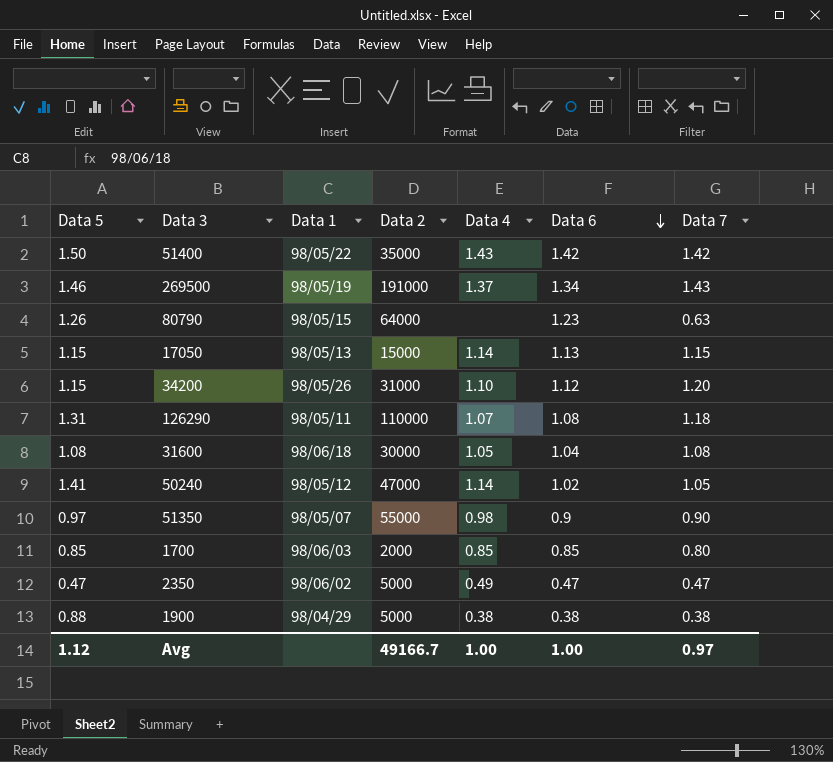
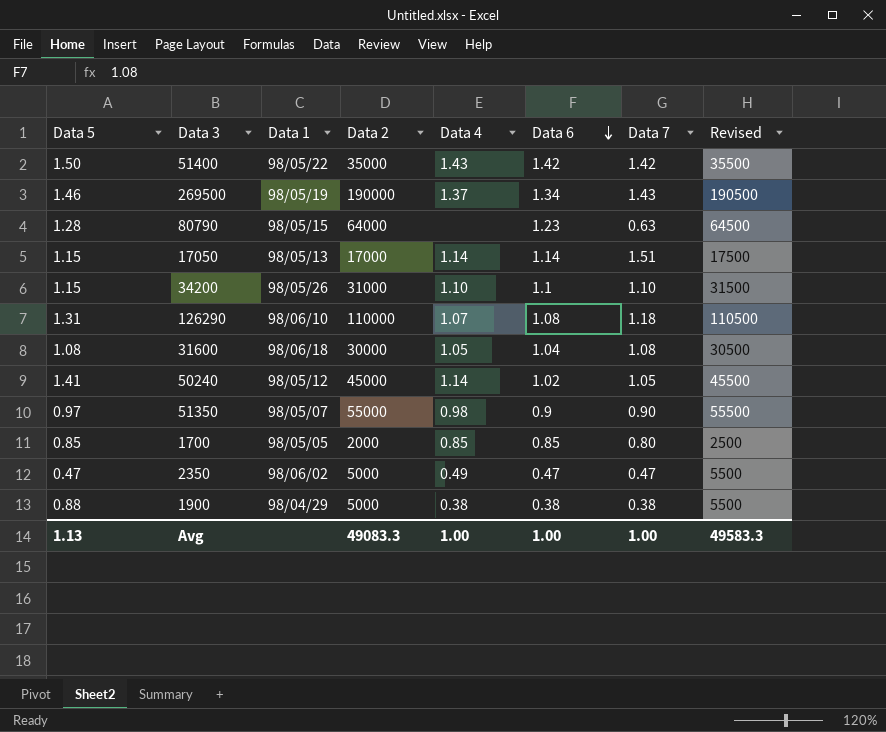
column Revised | formula: none -> [Data 2] + 500
269500 | Data 2: 191000 -> 190000
80790 | Data 5: 1.26 -> 1.28
17050 | Data 2: 15000 -> 17000
17050 | Data 6: 1.13 -> 1.14
17050 | Data 7: 1.15 -> 1.51
34200 | Data 6: 1.12 -> 1.1
34200 | Data 7: 1.20 -> 1.10
126290 | Data 1: 98/05/11 -> 98/06/10
50240 | Data 2: 47000 -> 45000
1700 | Data 1: 98/06/03 -> 98/05/05
Avg | Data 5: 1.12 -> 1.13
Avg | Data 2: 49166.7 -> 49083.3
Avg | Data 7: 0.97 -> 1.00

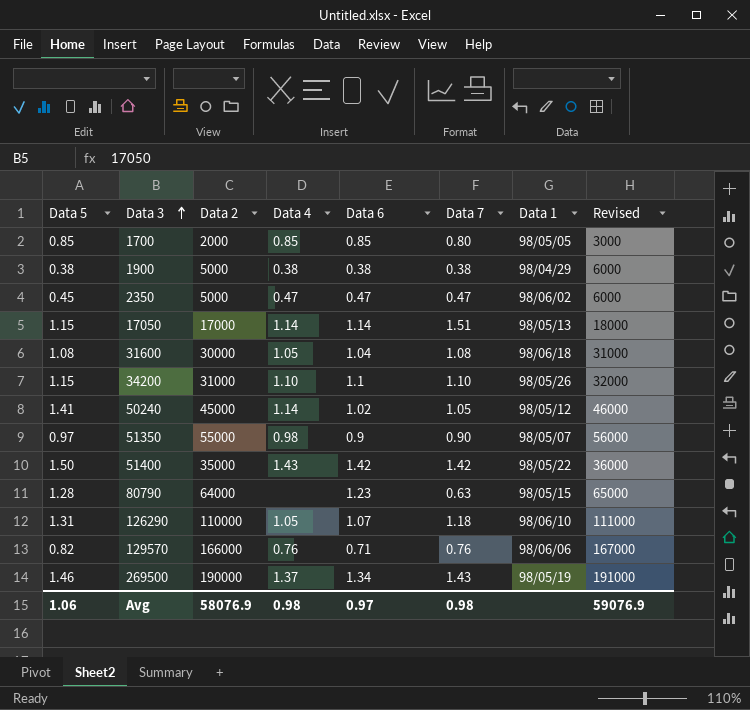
row order: Data 6 descending -> Data 3 ascending
column Data 1 | position: 3 -> 7
column Revised | formula: [Data 2] + 500 -> [Data 2] + 1000
1900 | Data 5: 0.88 -> 0.38
2350 | Data 5: 0.47 -> 0.45
2350 | Data 4: 0.49 -> 0.47
126290 | Data 4: 1.07 -> 1.05
126290 | Data 6: 1.08 -> 1.07
row 129570: none -> 0.82 | 166000 | 0.76 | 0.71 | 0.76 | 98/06/06 | 167000
Avg | Data 5: 1.13 -> 1.06
Avg | Data 2: 49083.3 -> 58076.9
Avg | Data 4: 1.00 -> 0.98
Avg | Data 6: 1.00 -> 0.97
Avg | Data 7: 1.00 -> 0.98
Avg | Revised: 49583.3 -> 59076.9

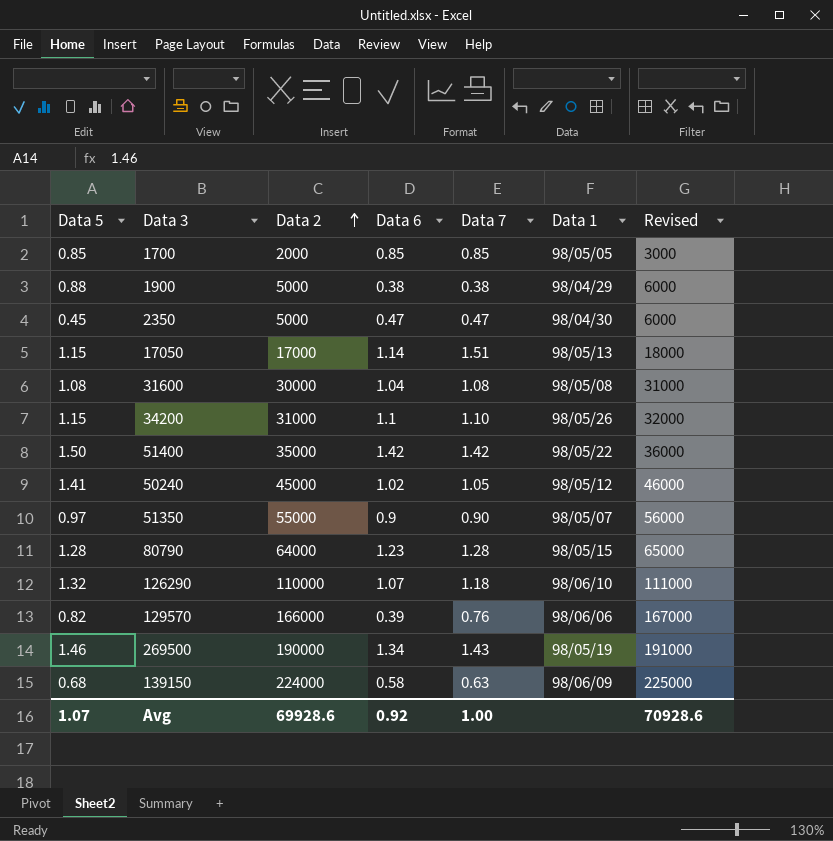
row order: Data 3 ascending -> Data 2 ascending
column Data 4 | position: 4 -> none
1700 | Data 7: 0.80 -> 0.85
1900 | Data 5: 0.38 -> 0.88
2350 | Data 1: 98/06/02 -> 98/04/30
31600 | Data 1: 98/06/18 -> 98/05/08
80790 | Data 7: 0.63 -> 1.28
126290 | Data 5: 1.31 -> 1.32
129570 | Data 6: 0.71 -> 0.39
row 139150: none -> 0.68 | 224000 | 0.58 | 0.63 | 98/06/09 | 225000
Avg | Data 5: 1.06 -> 1.07
Avg | Data 2: 58076.9 -> 69928.6
Avg | Data 6: 0.97 -> 0.92
Avg | Data 7: 0.98 -> 1.00
Avg | Revised: 59076.9 -> 70928.6

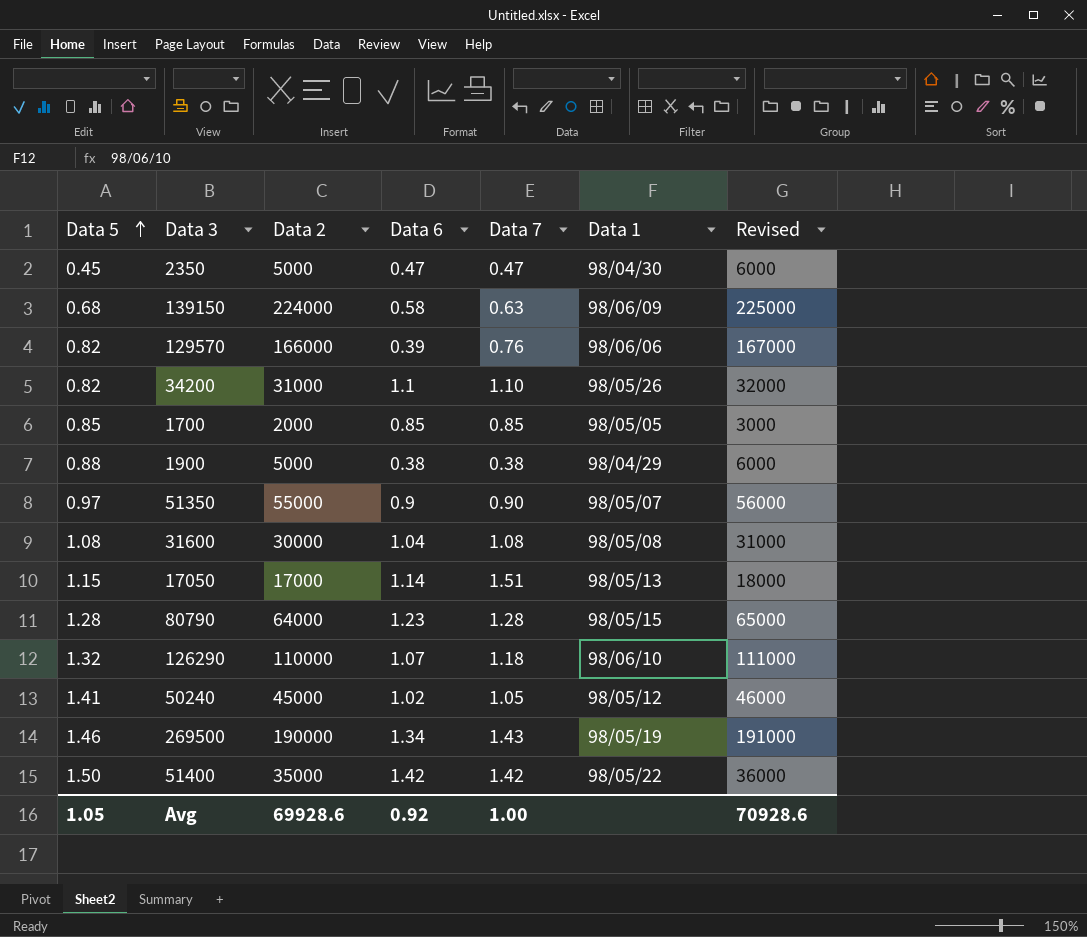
row order: Data 2 ascending -> Data 5 ascending
34200 | Data 5: 1.15 -> 0.82
Avg | Data 5: 1.07 -> 1.05

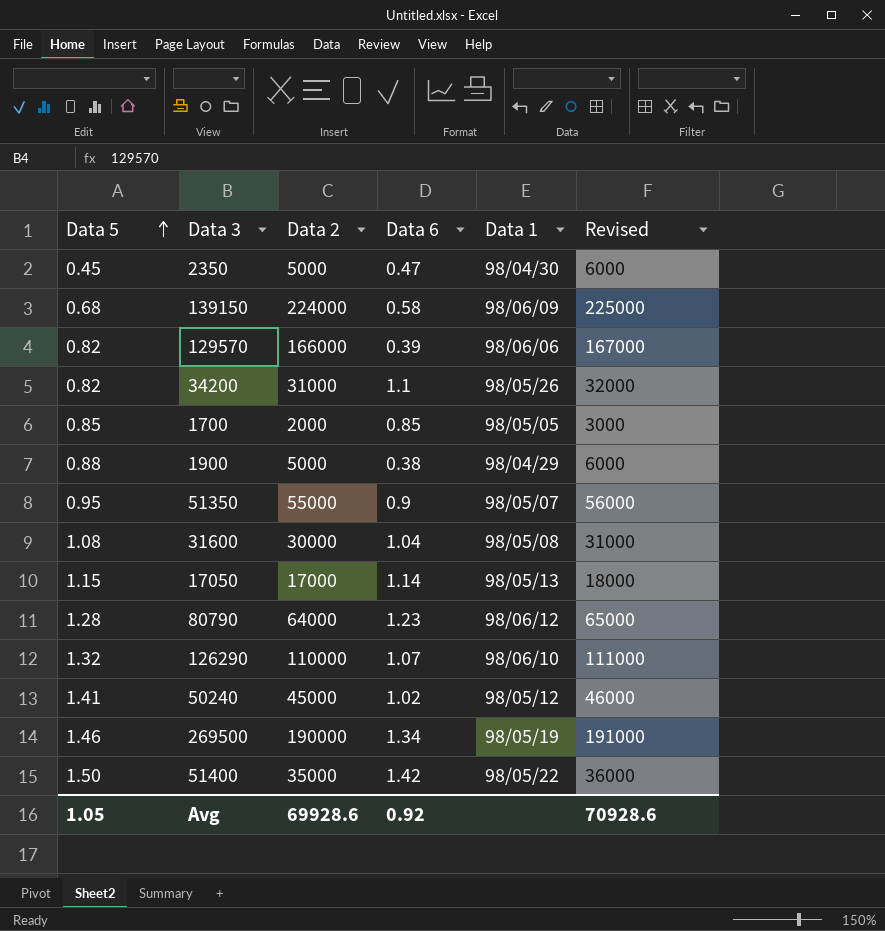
column Data 7 | position: 5 -> none
51350 | Data 5: 0.97 -> 0.95
80790 | Data 1: 98/05/15 -> 98/06/12

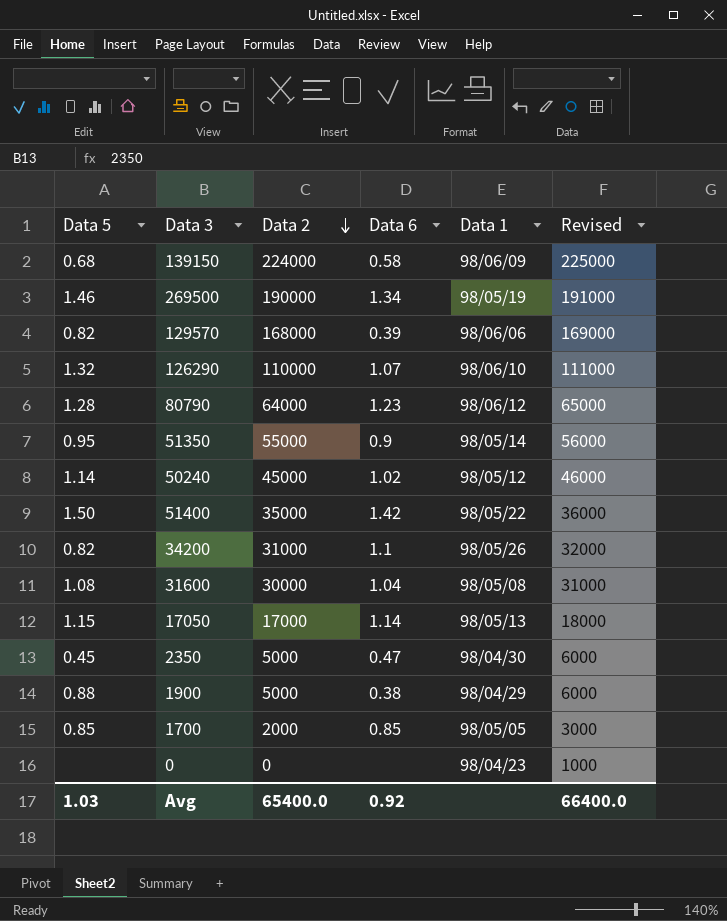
row order: Data 5 ascending -> Data 2 descending
129570 | Data 2: 166000 -> 168000
129570 | Revised: 167000 -> 169000
51350 | Data 1: 98/05/07 -> 98/05/14
50240 | Data 5: 1.41 -> 1.14
row 0: none -> none | 0 | none | 98/04/23 | 1000
Avg | Data 5: 1.05 -> 1.03
Avg | Data 2: 69928.6 -> 65400.0
Avg | Revised: 70928.6 -> 66400.0

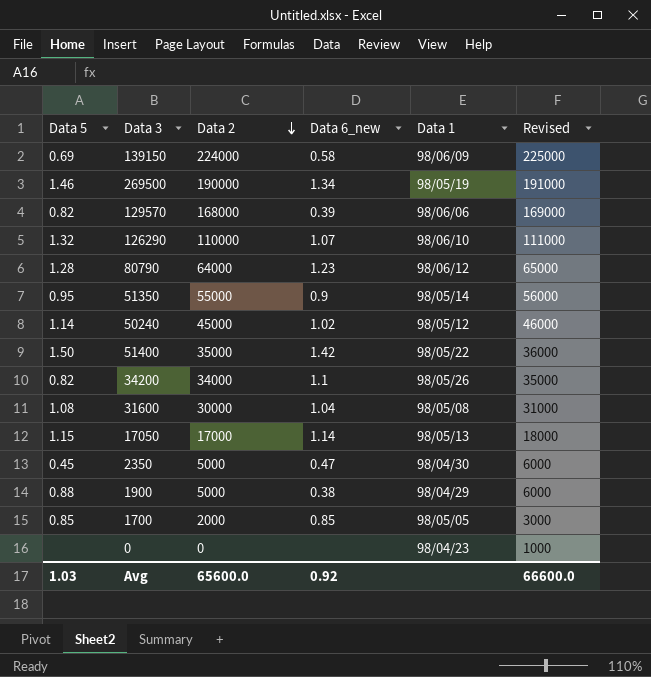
column name: Data 6 -> Data 6_new
139150 | Data 5: 0.68 -> 0.69
34200 | Data 2: 31000 -> 34000
34200 | Revised: 32000 -> 35000
Avg | Data 2: 65400.0 -> 65600.0
Avg | Revised: 66400.0 -> 66600.0

